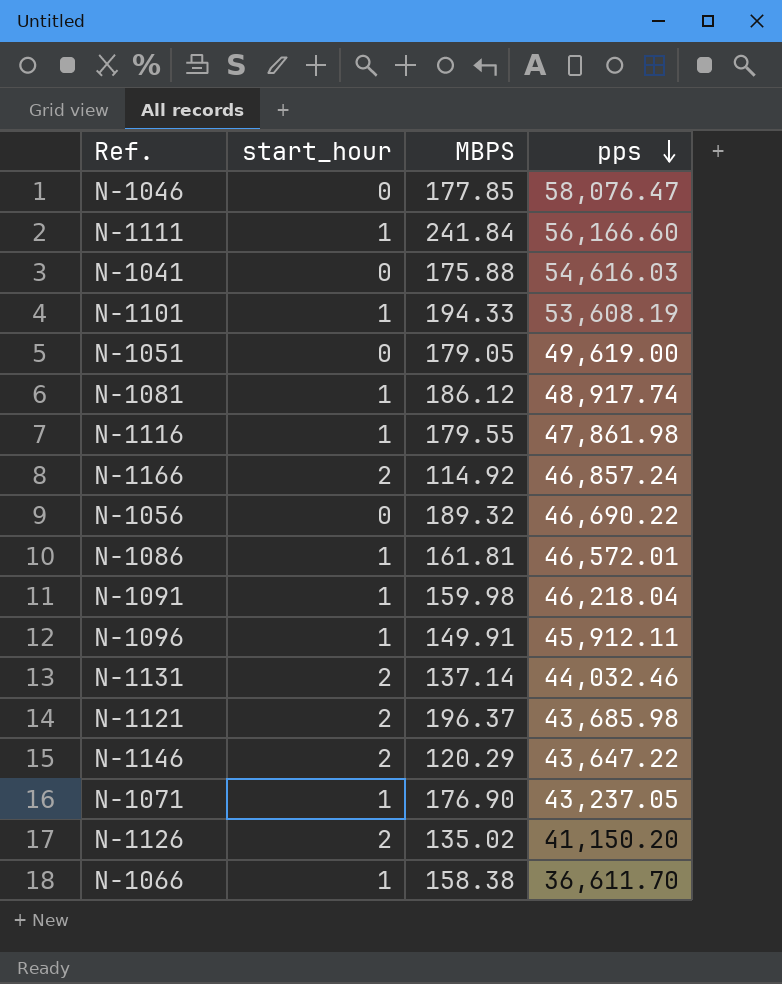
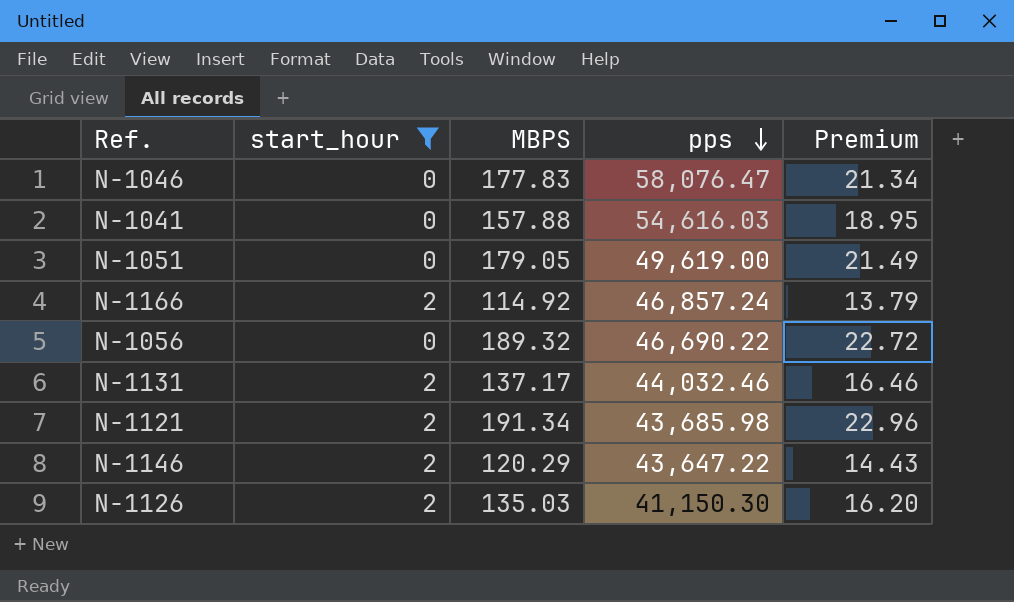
filter: none -> start_hour != 1
column Premium | formula: none -> [MBPS] * 0.12
N-1046 | MBPS: 177.85 -> 177.83
N-1041 | MBPS: 175.88 -> 157.88
N-1131 | MBPS: 137.14 -> 137.17
N-1121 | MBPS: 196.37 -> 191.34
N-1126 | MBPS: 135.02 -> 135.03
N-1126 | pps: 41,150.20 -> 41,150.30

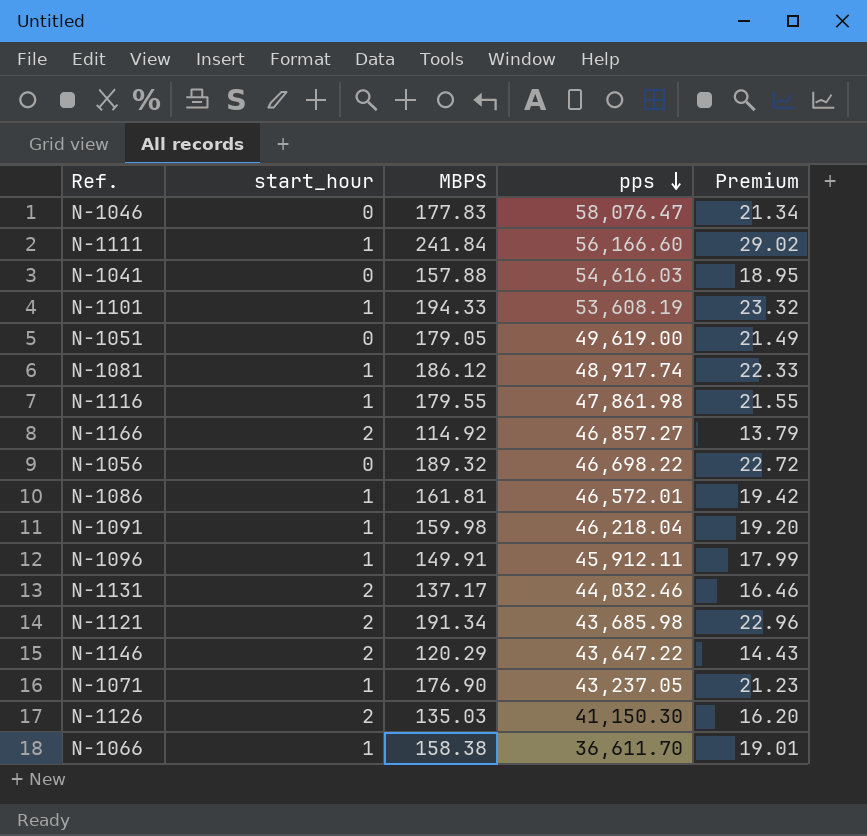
filter: start_hour != 1 -> none
N-1166 | pps: 46,857.24 -> 46,857.27
N-1056 | pps: 46,690.22 -> 46,698.22

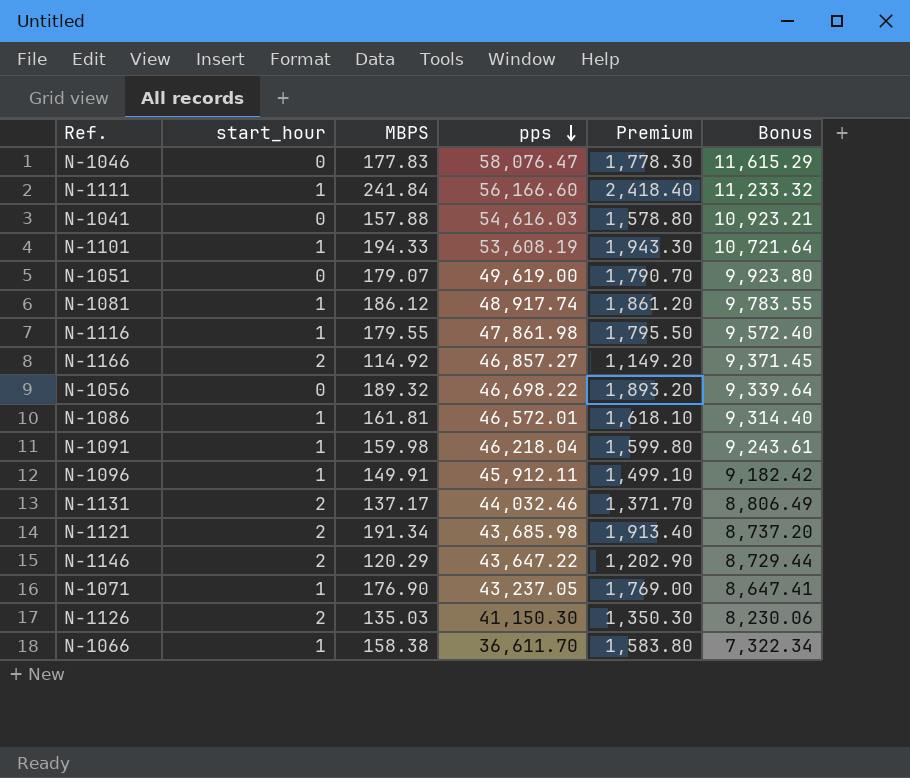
column Premium | formula: [MBPS] * 0.12 -> [MBPS] * 10
column Bonus | formula: none -> [pps] * 0.2
N-1051 | MBPS: 179.05 -> 179.07

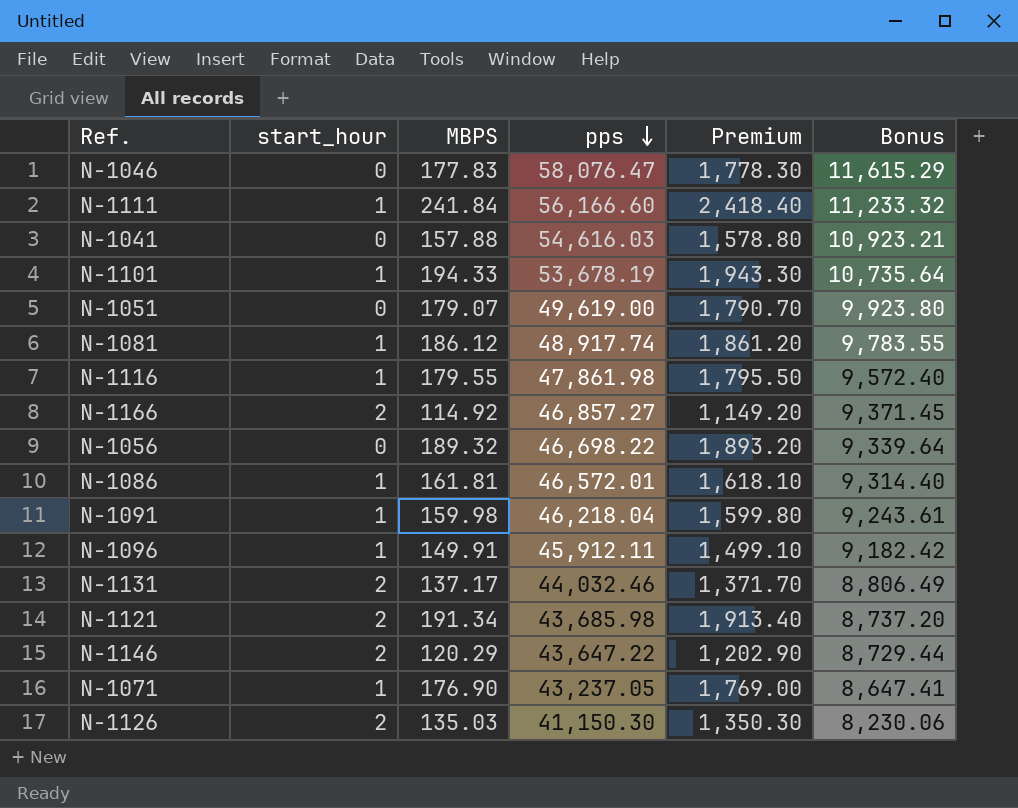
row N-1066: 1 | 158.38 | 36,611.70 | 1,583.80 | 7,322.34 -> none
N-1101 | pps: 53,608.19 -> 53,678.19
N-1101 | Bonus: 10,721.64 -> 10,735.64

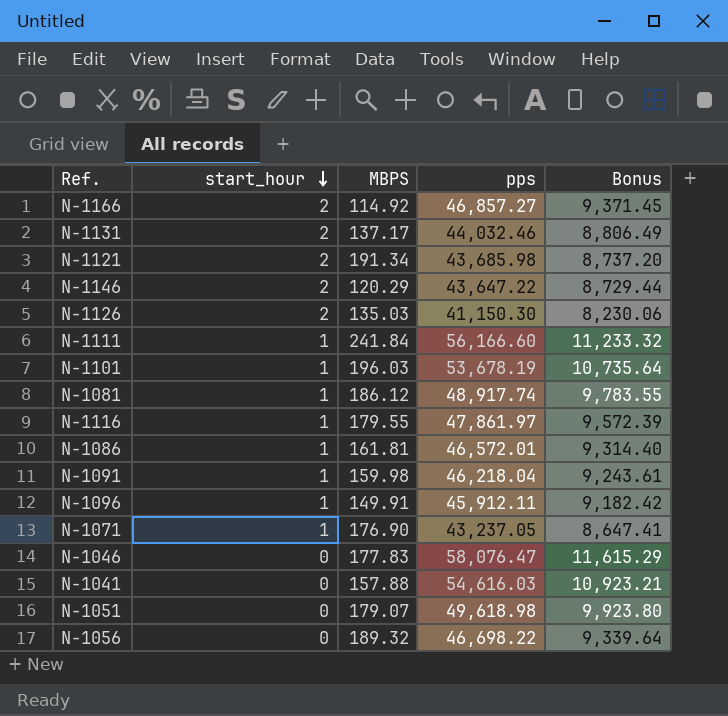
row order: pps descending -> start_hour descending
column Premium | formula: [MBPS] * 10 -> none
N-1101 | MBPS: 194.33 -> 196.03
N-1116 | pps: 47,861.98 -> 47,861.97
N-1116 | Bonus: 9,572.40 -> 9,572.39
N-1051 | pps: 49,619.00 -> 49,618.98

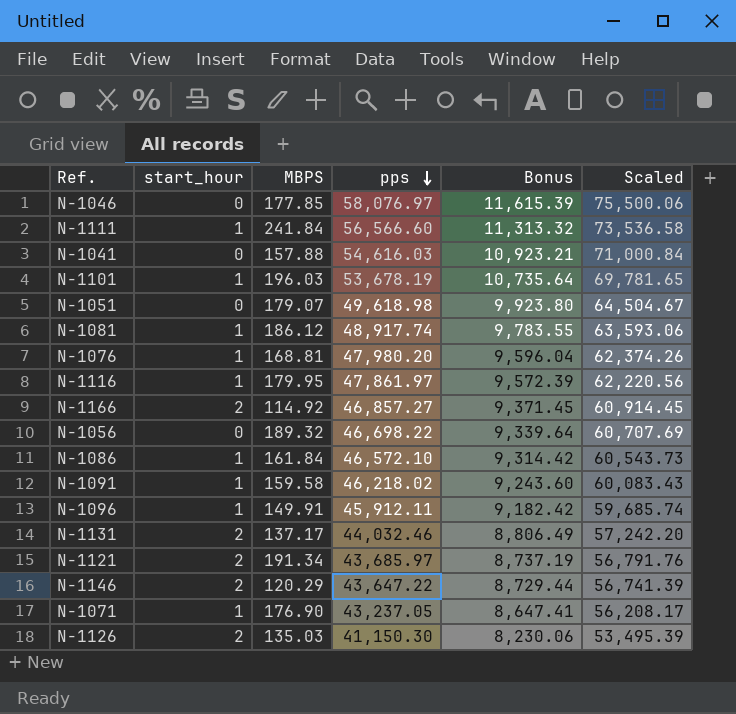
row order: start_hour descending -> pps descending
column Scaled | formula: none -> [pps] * 1.3
N-1046 | MBPS: 177.83 -> 177.85
N-1046 | pps: 58,076.47 -> 58,076.97
N-1046 | Bonus: 11,615.29 -> 11,615.39
N-1111 | pps: 56,166.60 -> 56,566.60
N-1111 | Bonus: 11,233.32 -> 11,313.32
row N-1076: none -> 1 | 168.81 | 47,980.20 | 9,596.04 | 62,374.26
N-1116 | MBPS: 179.55 -> 179.95
N-1086 | MBPS: 161.81 -> 161.84
N-1086 | pps: 46,572.01 -> 46,572.10
N-1086 | Bonus: 9,314.40 -> 9,314.42
N-1091 | MBPS: 159.98 -> 159.58
N-1091 | pps: 46,218.04 -> 46,218.02
N-1091 | Bonus: 9,243.61 -> 9,243.60
N-1121 | pps: 43,685.98 -> 43,685.97
N-1121 | Bonus: 8,737.20 -> 8,737.19

